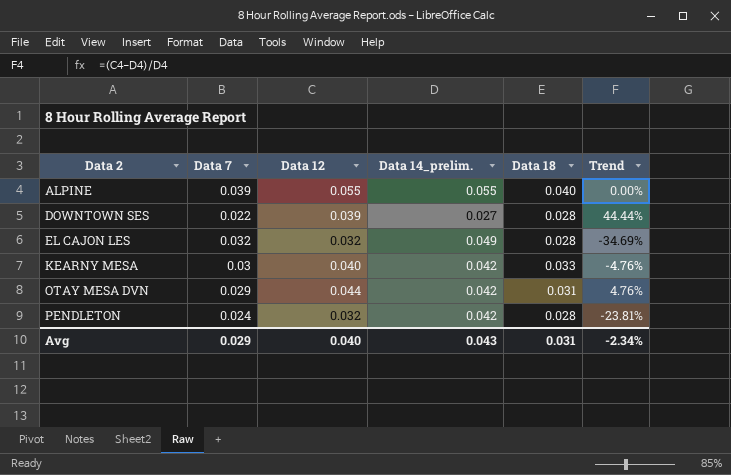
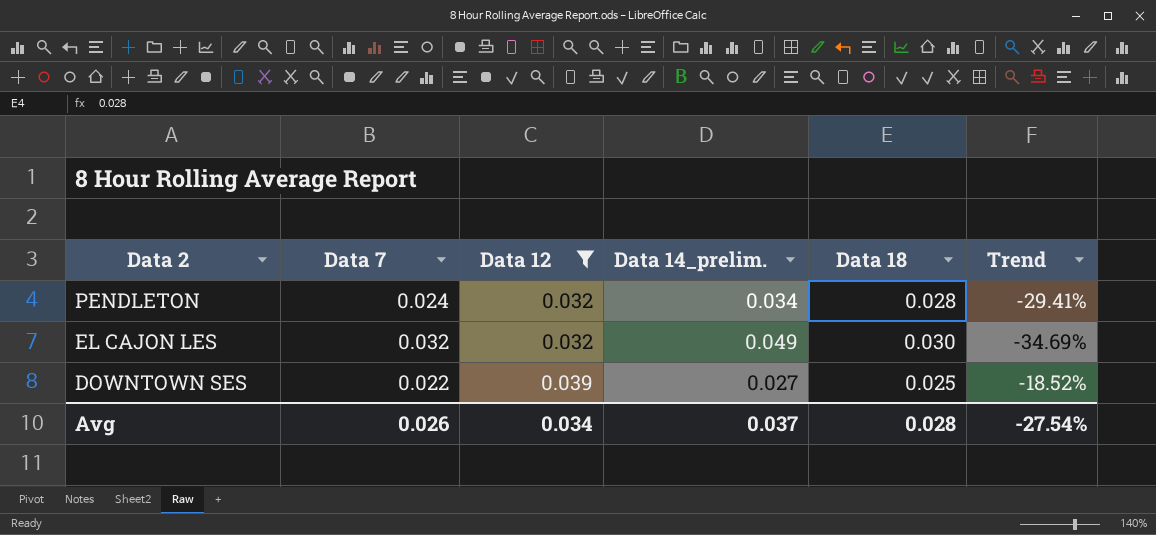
filter: none -> Data 12 <= 0.039
row order: Data 2 ascending -> Data 2 descending
column Trend | formula: ([Data 12] - [Data 14_prelim.]) / [Data 14_prelim.] -> ([Data 7] - [Data 14_prelim.]) / [Data 14_prelim.]
PENDLETON | Data 14_prelim.: 0.042 -> 0.034
EL CAJON LES | Data 18: 0.028 -> 0.030
DOWNTOWN SES | Data 18: 0.028 -> 0.025
Avg | Data 7: 0.029 -> 0.026
Avg | Data 12: 0.040 -> 0.034
Avg | Data 14_prelim.: 0.043 -> 0.037
Avg | Data 18: 0.031 -> 0.028
Avg | Trend: -2.34% -> -27.54%

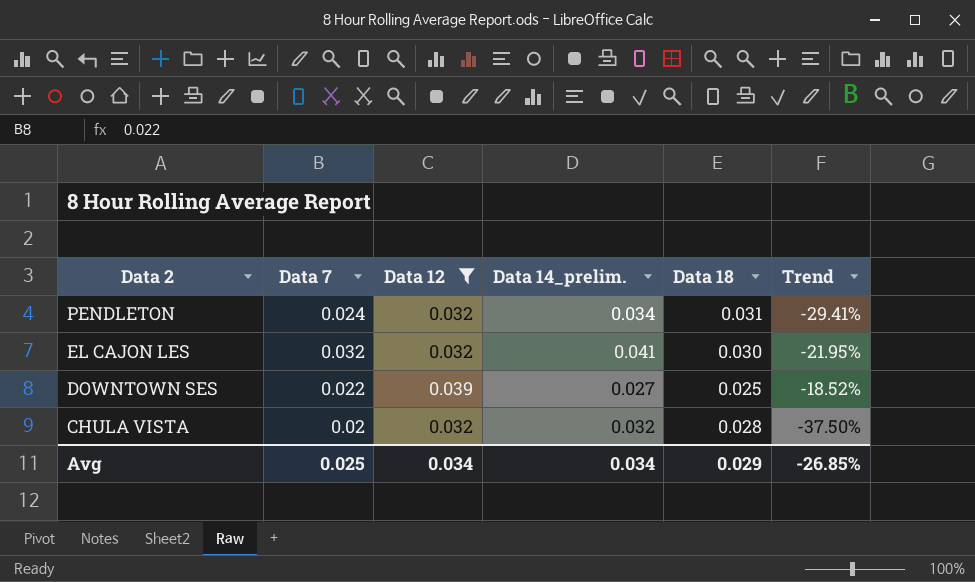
PENDLETON | Data 18: 0.028 -> 0.031
EL CAJON LES | Data 14_prelim.: 0.049 -> 0.041
EL CAJON LES | Trend: -34.69% -> -21.95%
row CHULA VISTA: none -> 0.02 | 0.032 | 0.032 | 0.028 | -37.50%
Avg | Data 7: 0.026 -> 0.025
Avg | Data 14_prelim.: 0.037 -> 0.034
Avg | Data 18: 0.028 -> 0.029
Avg | Trend: -27.54% -> -26.85%

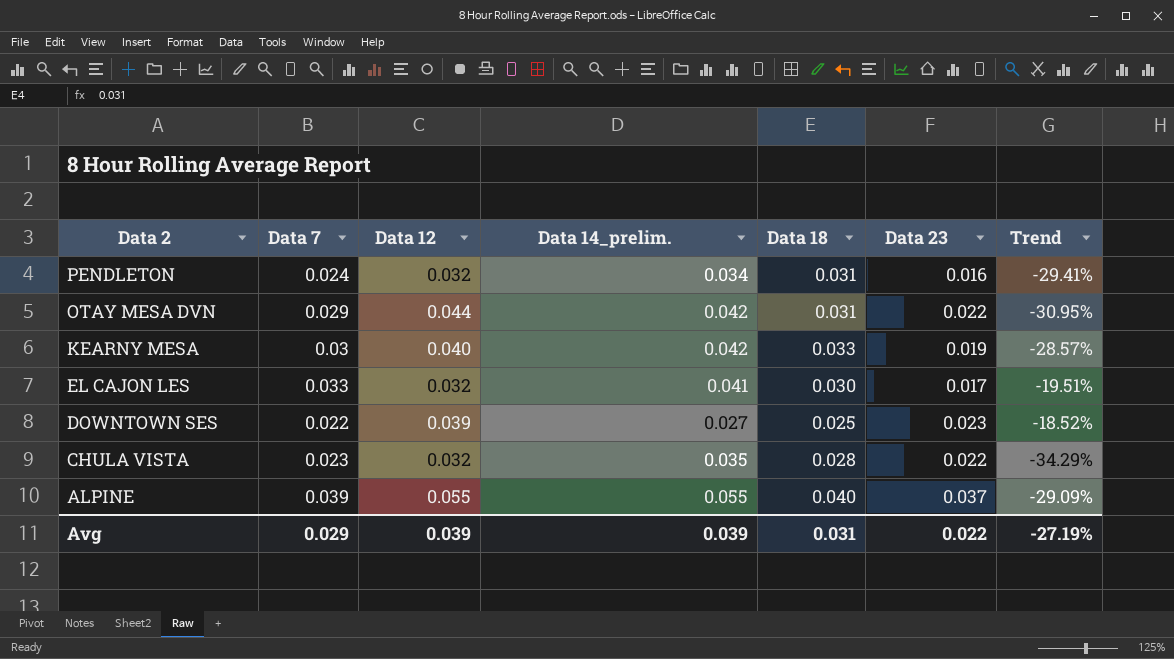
filter: Data 12 <= 0.039 -> none
column Data 23 | position: none -> 6
EL CAJON LES | Data 7: 0.032 -> 0.033
EL CAJON LES | Trend: -21.95% -> -19.51%
CHULA VISTA | Data 7: 0.02 -> 0.023
CHULA VISTA | Data 14_prelim.: 0.032 -> 0.035
CHULA VISTA | Trend: -37.50% -> -34.29%
Avg | Data 7: 0.025 -> 0.029
Avg | Data 12: 0.034 -> 0.039
Avg | Data 14_prelim.: 0.034 -> 0.039
Avg | Data 18: 0.029 -> 0.031
Avg | Trend: -26.85% -> -27.19%

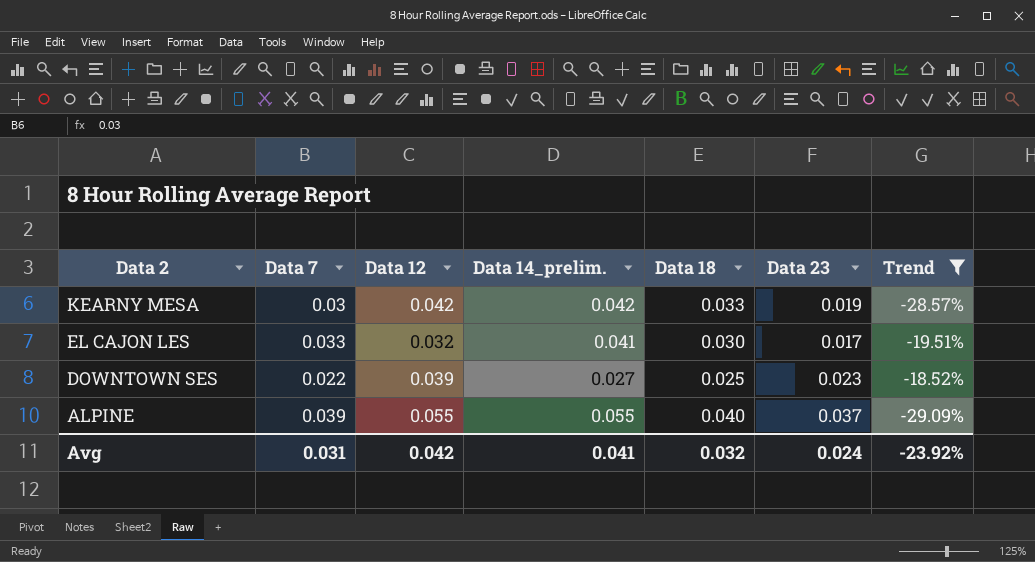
filter: none -> Trend >= -29.09%
KEARNY MESA | Data 12: 0.040 -> 0.042
Avg | Data 7: 0.029 -> 0.031
Avg | Data 12: 0.039 -> 0.042
Avg | Data 14_prelim.: 0.039 -> 0.041
Avg | Data 18: 0.031 -> 0.032
Avg | Data 23: 0.022 -> 0.024
Avg | Trend: -27.19% -> -23.92%

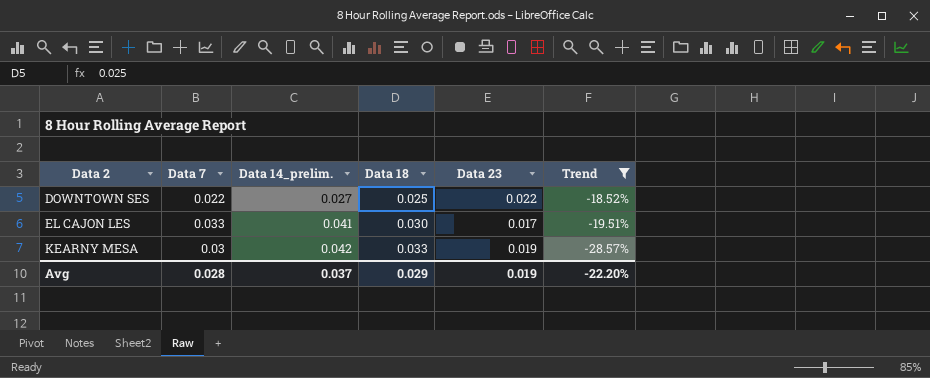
row order: Data 2 descending -> Data 2 ascending
column Data 12 | position: 3 -> none
row ALPINE: 0.039 | 0.055 | 0.055 | 0.040 | 0.037 | -29.09% -> none
DOWNTOWN SES | Data 23: 0.023 -> 0.022
Avg | Data 7: 0.031 -> 0.028
Avg | Data 14_prelim.: 0.041 -> 0.037
Avg | Data 18: 0.032 -> 0.029
Avg | Data 23: 0.024 -> 0.019
Avg | Trend: -23.92% -> -22.20%

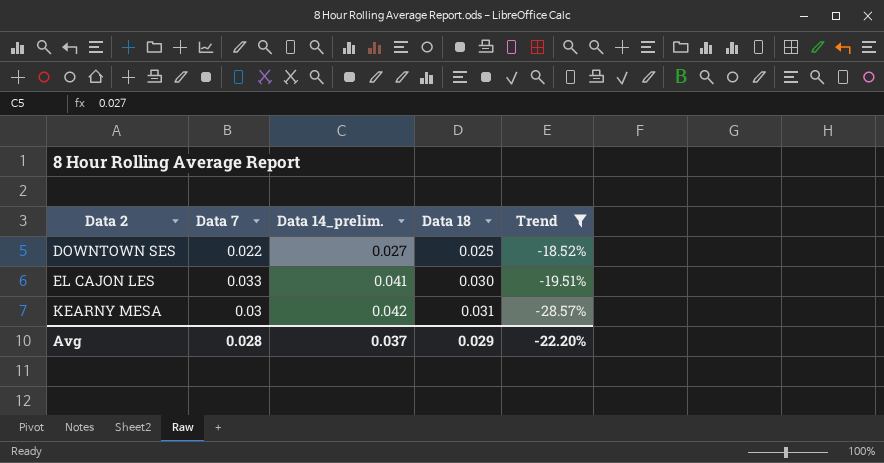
column Data 23 | position: 5 -> none
KEARNY MESA | Data 18: 0.033 -> 0.031

